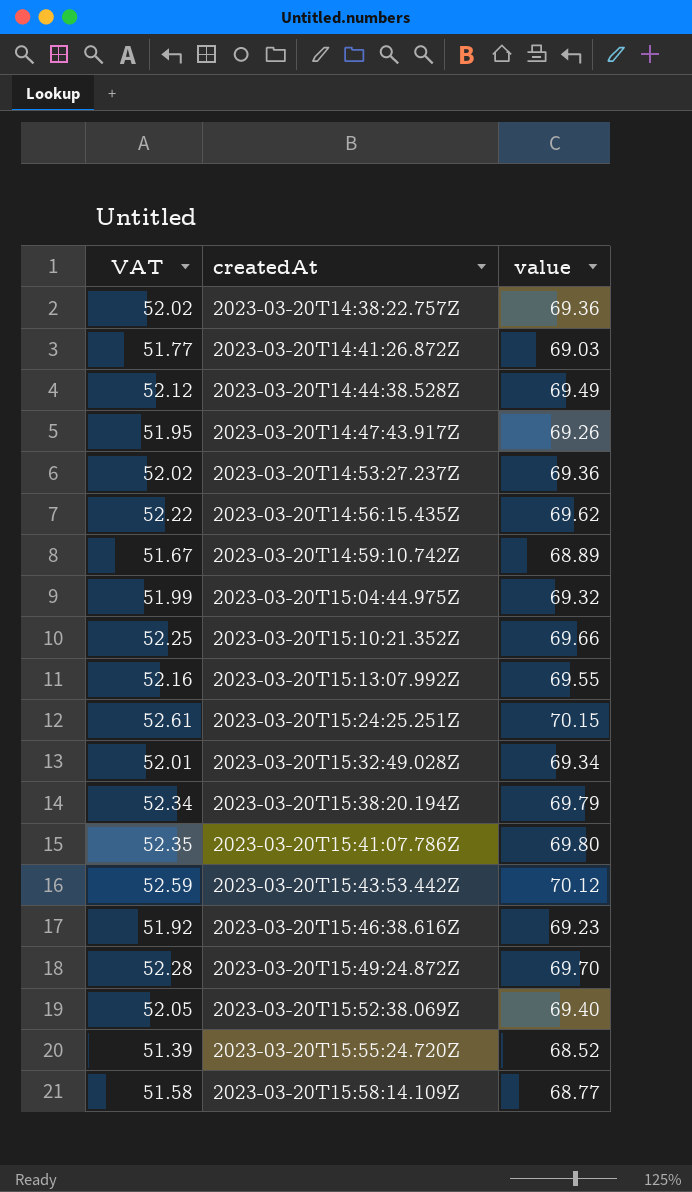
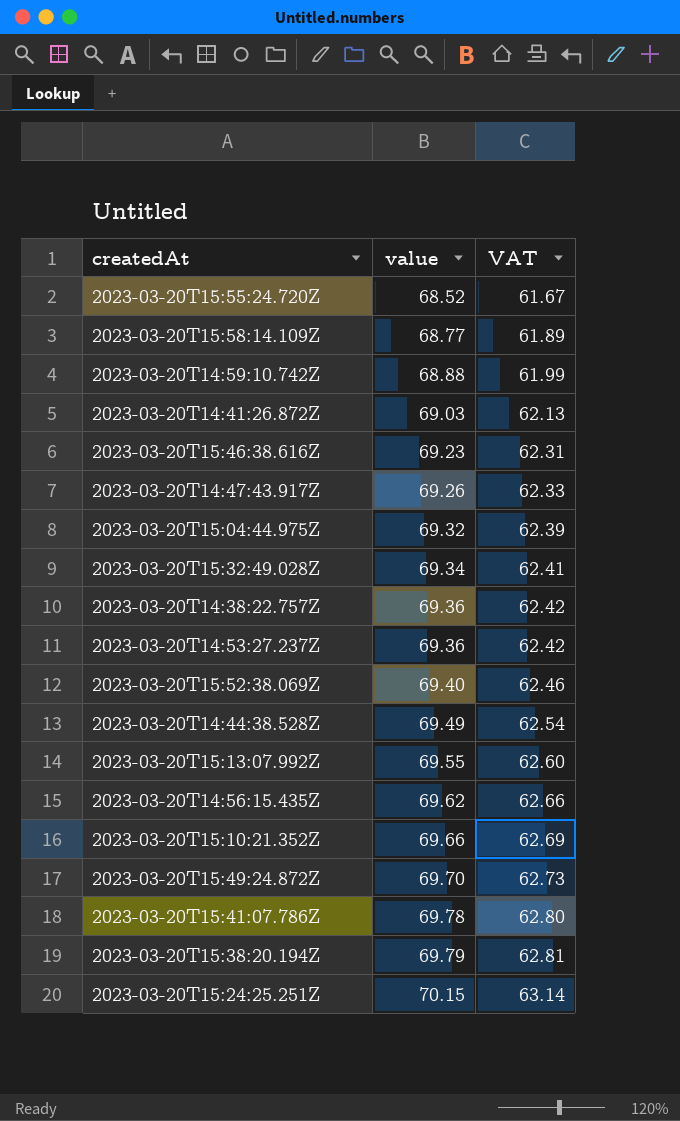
row order: createdAt ascending -> value ascending
column VAT | formula: [value] * 0.75 -> [value] * 0.9
column VAT | position: 1 -> 3
row 2023-03-20T15:43:53.442Z: 52.59 | 70.12 -> none
2023-03-20T14:59:10.742Z | value: 68.89 -> 68.88
2023-03-20T15:41:07.786Z | value: 69.80 -> 69.78

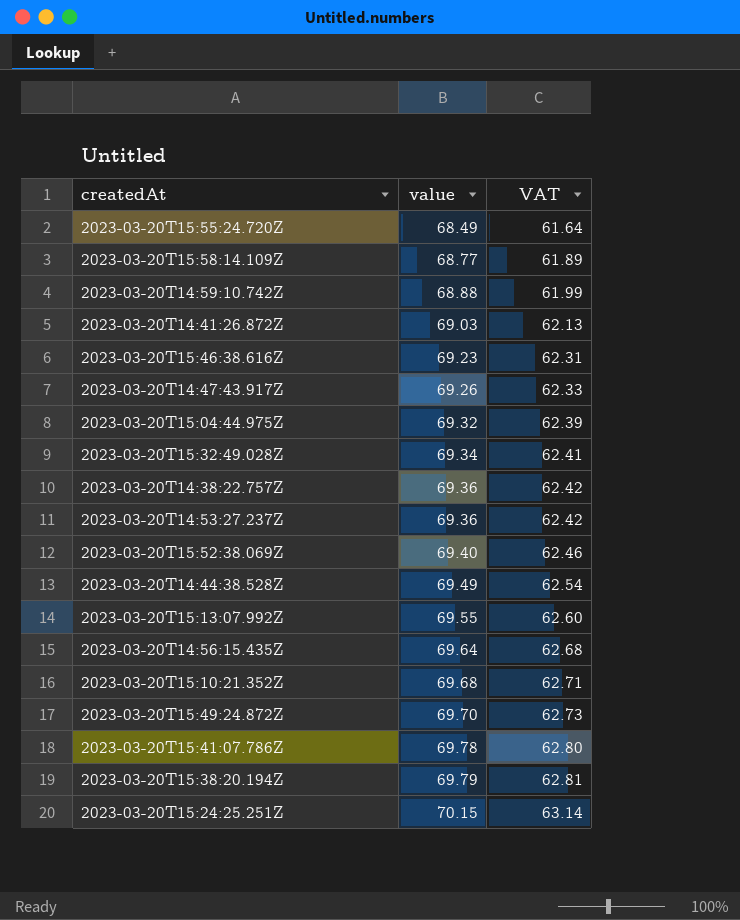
2023-03-20T15:55:24.720Z | value: 68.52 -> 68.49
2023-03-20T15:55:24.720Z | VAT: 61.67 -> 61.64
2023-03-20T14:56:15.435Z | value: 69.62 -> 69.64
2023-03-20T14:56:15.435Z | VAT: 62.66 -> 62.68
2023-03-20T15:10:21.352Z | value: 69.66 -> 69.68
2023-03-20T15:10:21.352Z | VAT: 62.69 -> 62.71

